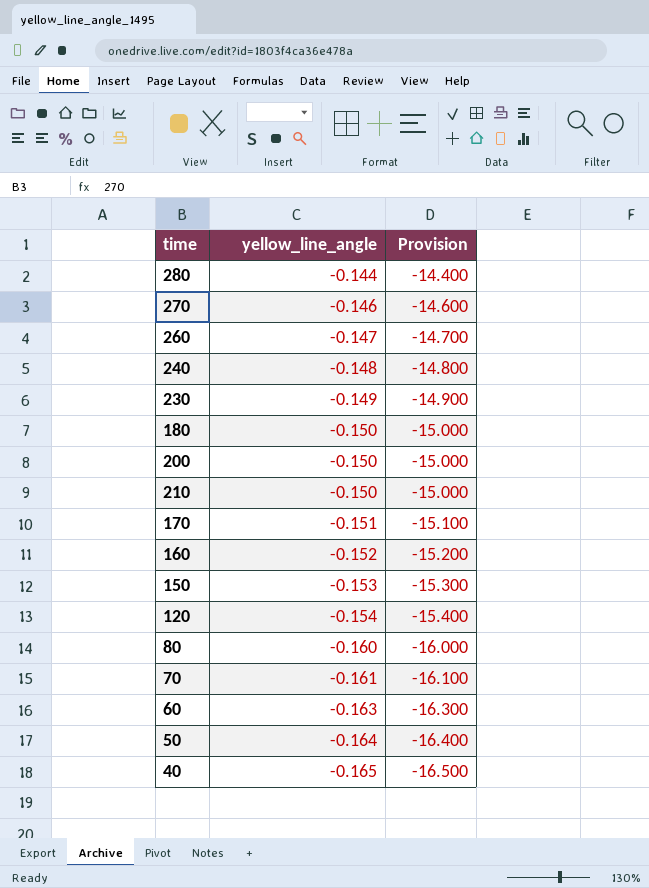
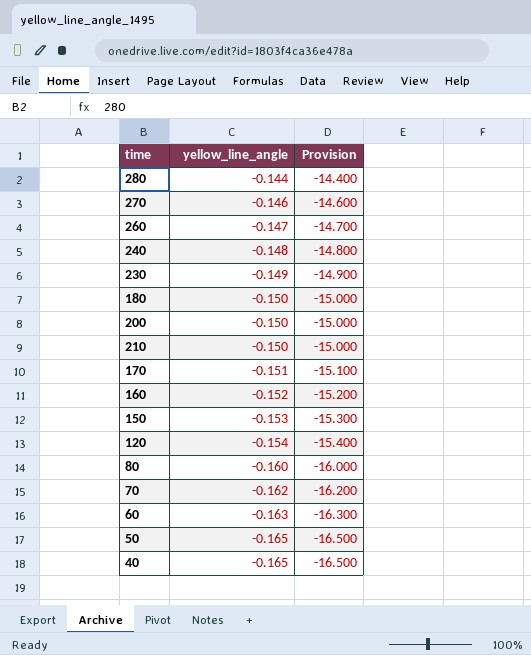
70 | yellow_line_angle: -0.161 -> -0.162
70 | Provision: -16.100 -> -16.200
50 | yellow_line_angle: -0.164 -> -0.165
50 | Provision: -16.400 -> -16.500

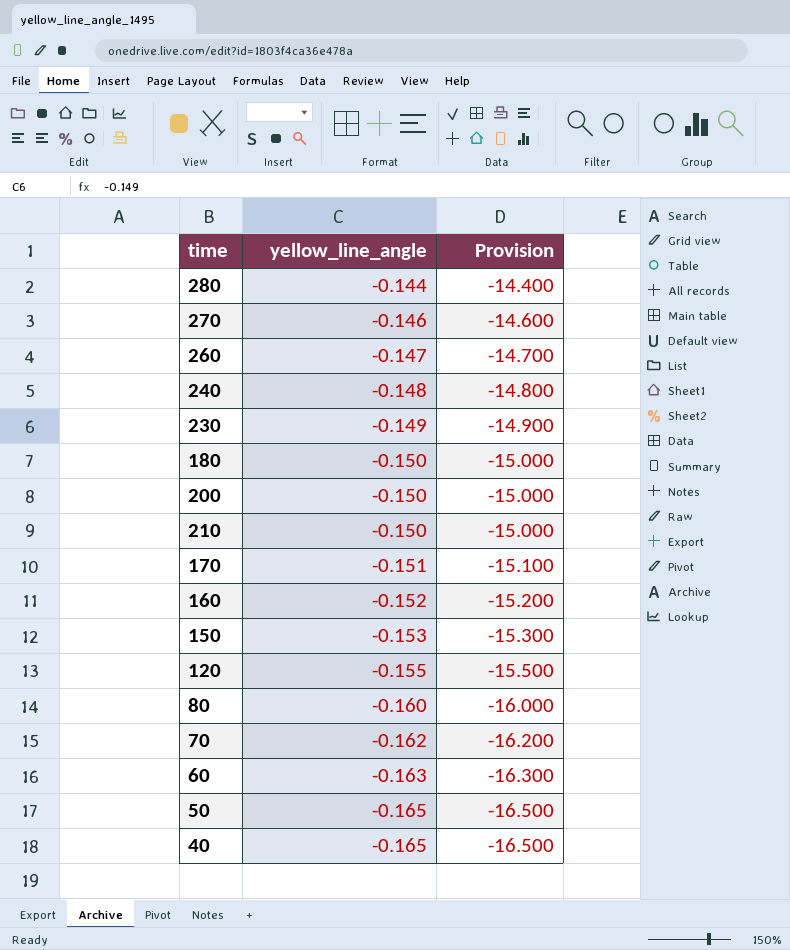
120 | yellow_line_angle: -0.154 -> -0.155
120 | Provision: -15.400 -> -15.500

